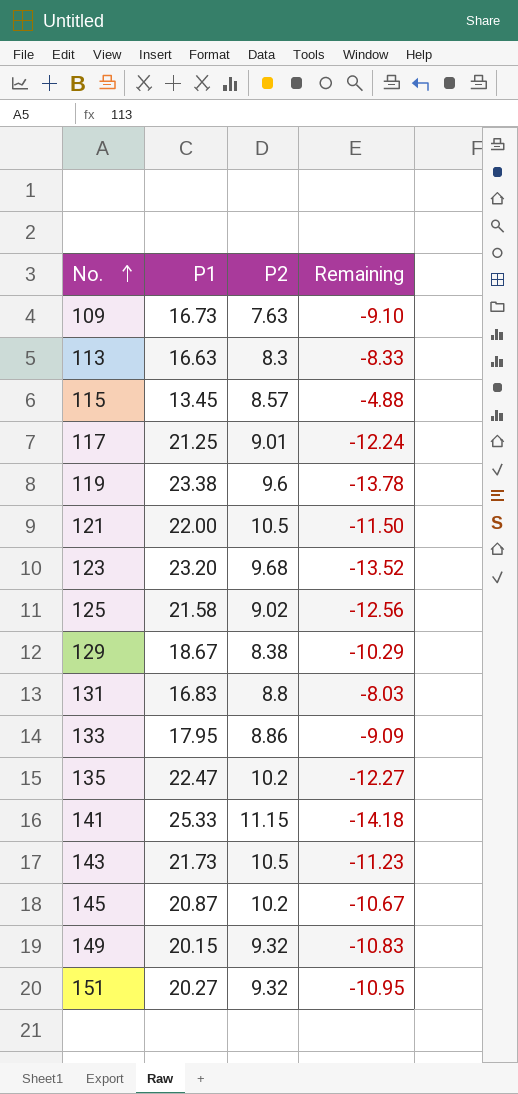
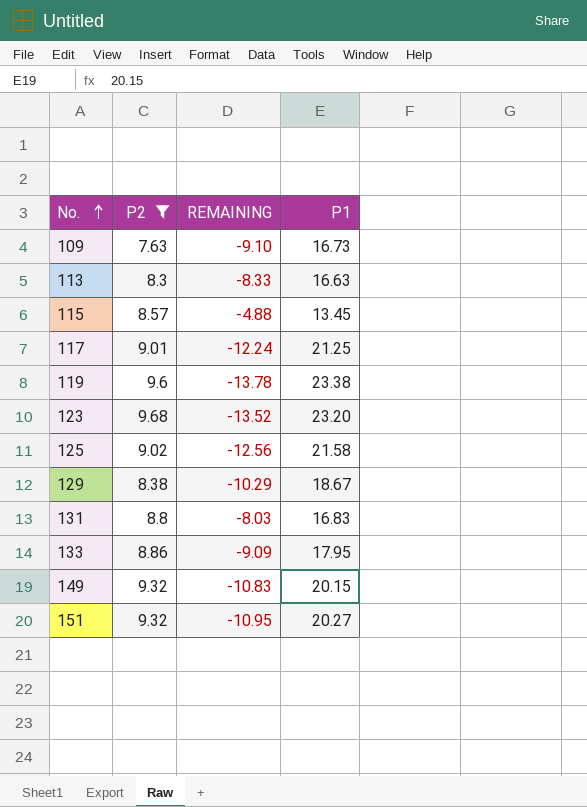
filter: none -> P2 <= 9.68
column name: Remaining -> REMAINING
column P1 | position: 2 -> 4

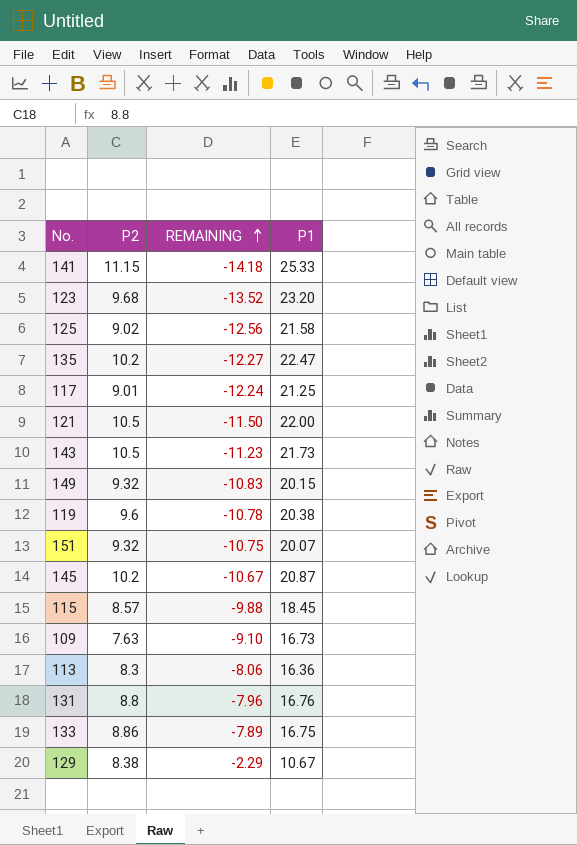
filter: P2 <= 9.68 -> none
row order: No. ascending -> REMAINING ascending
119 | REMAINING: -13.78 -> -10.78
119 | P1: 23.38 -> 20.38
151 | REMAINING: -10.95 -> -10.75
151 | P1: 20.27 -> 20.07
115 | REMAINING: -4.88 -> -9.88
115 | P1: 13.45 -> 18.45
113 | REMAINING: -8.33 -> -8.06
113 | P1: 16.63 -> 16.36
131 | REMAINING: -8.03 -> -7.96
131 | P1: 16.83 -> 16.76
133 | REMAINING: -9.09 -> -7.89
133 | P1: 17.95 -> 16.75
129 | REMAINING: -10.29 -> -2.29
129 | P1: 18.67 -> 10.67

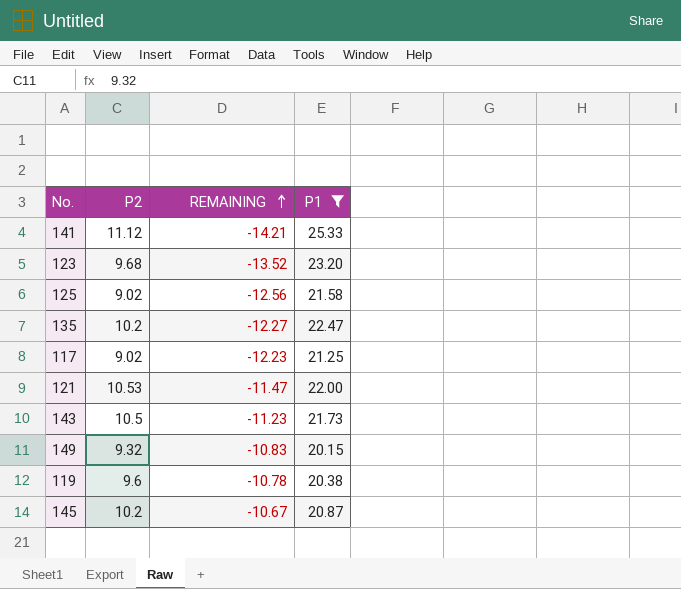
filter: none -> P1 >= 20.15
141 | P2: 11.15 -> 11.12
141 | REMAINING: -14.18 -> -14.21
117 | P2: 9.01 -> 9.02
117 | REMAINING: -12.24 -> -12.23
121 | P2: 10.5 -> 10.53
121 | REMAINING: -11.50 -> -11.47

